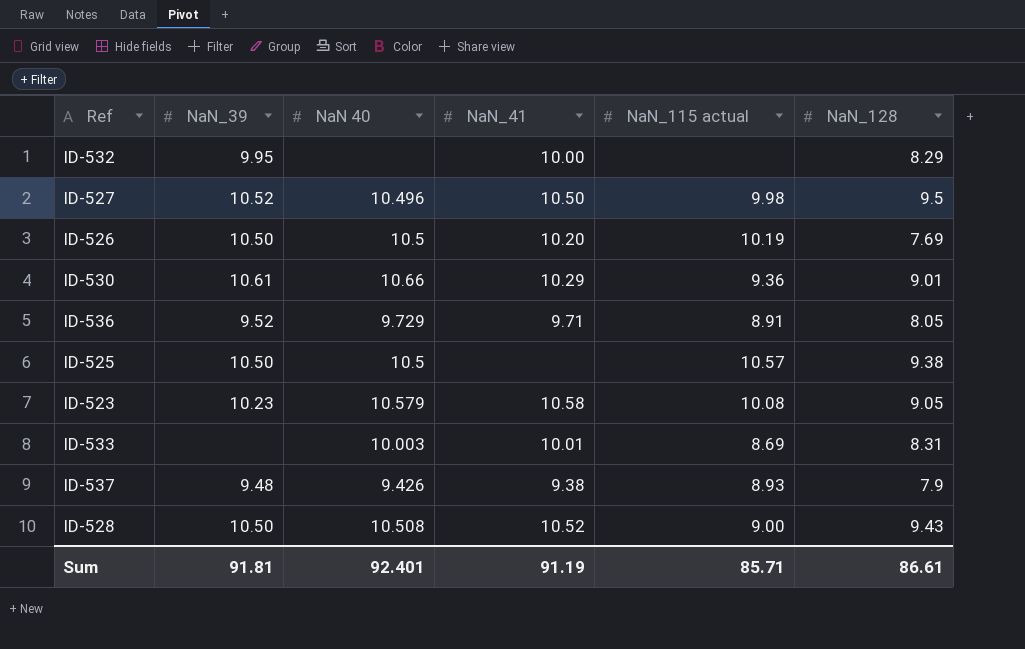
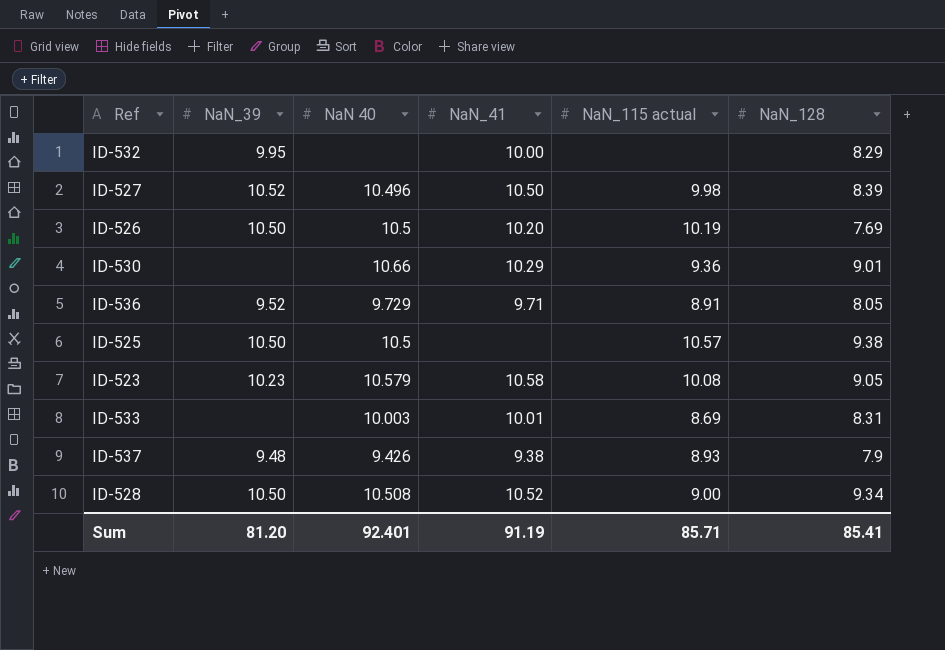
ID-527 | NaN_128: 9.5 -> 8.39
ID-530 | NaN_39: 10.61 -> none
ID-528 | NaN_128: 9.43 -> 9.34
Sum | NaN_39: 91.81 -> 81.20
Sum | NaN_128: 86.61 -> 85.41

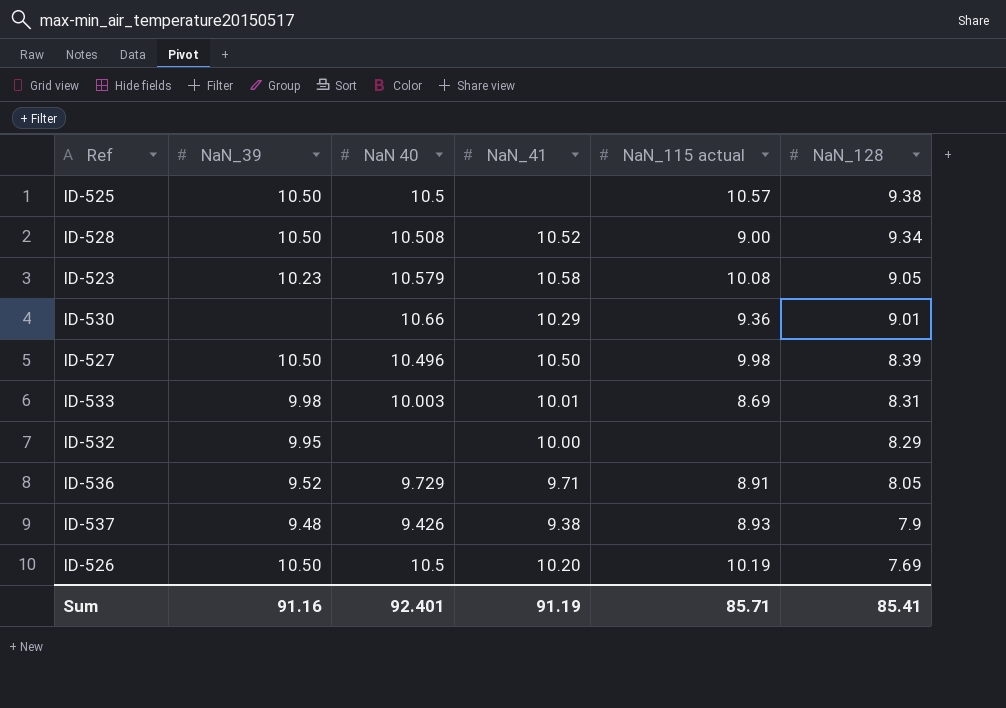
row order: none -> NaN_128 descending
ID-527 | NaN_39: 10.52 -> 10.50
ID-533 | NaN_39: none -> 9.98
Sum | NaN_39: 81.20 -> 91.16

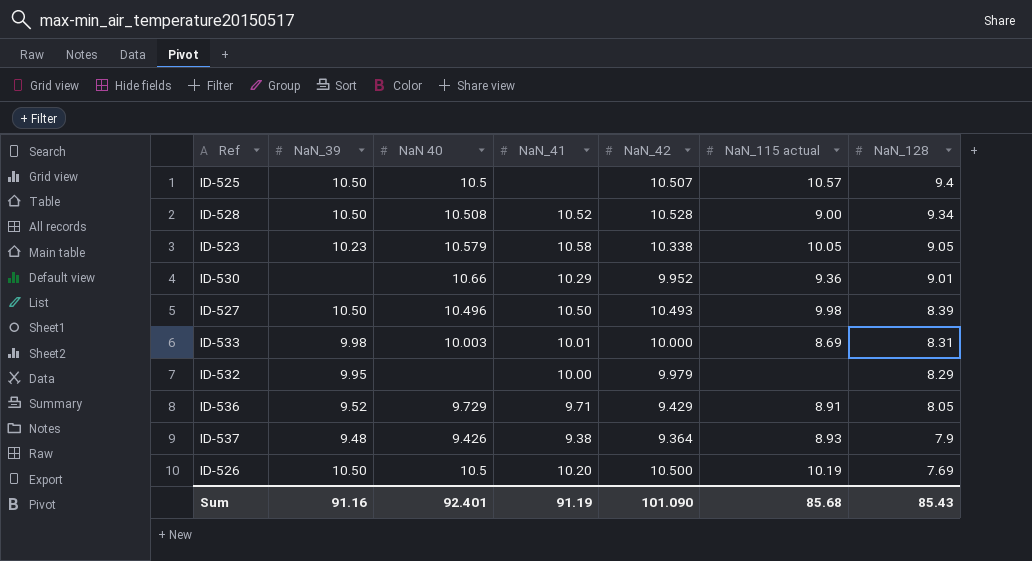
column NaN_42 | position: none -> 5
ID-525 | NaN_128: 9.38 -> 9.4
ID-523 | NaN_115 actual: 10.08 -> 10.05
Sum | NaN_115 actual: 85.71 -> 85.68
Sum | NaN_128: 85.41 -> 85.43

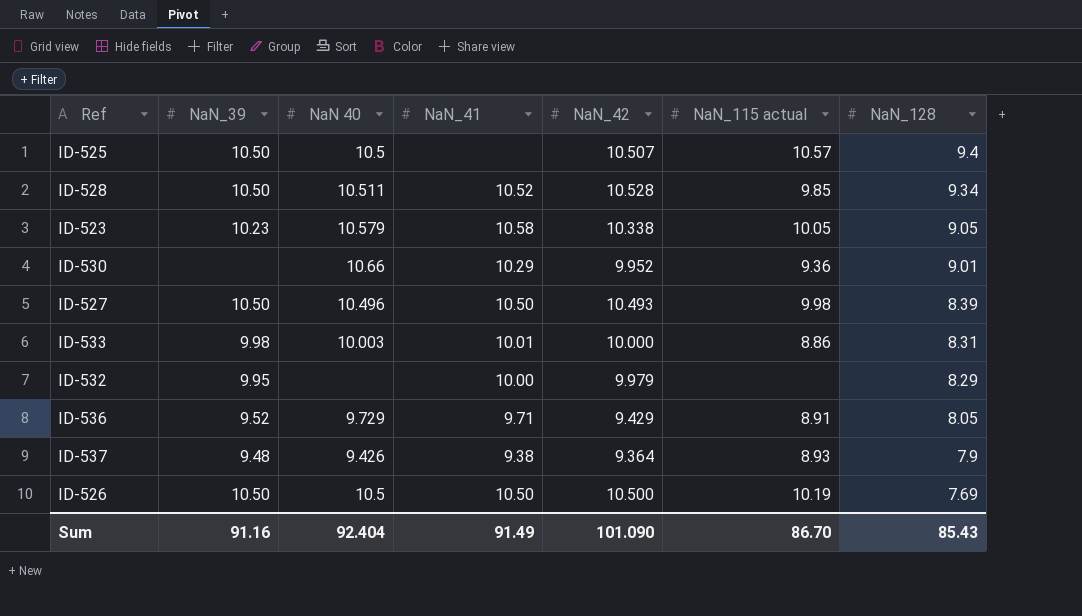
ID-528 | NaN 40: 10.508 -> 10.511
ID-528 | NaN_115 actual: 9.00 -> 9.85
ID-533 | NaN_115 actual: 8.69 -> 8.86
ID-526 | NaN_41: 10.20 -> 10.50
Sum | NaN 40: 92.401 -> 92.404
Sum | NaN_41: 91.19 -> 91.49
Sum | NaN_115 actual: 85.68 -> 86.70

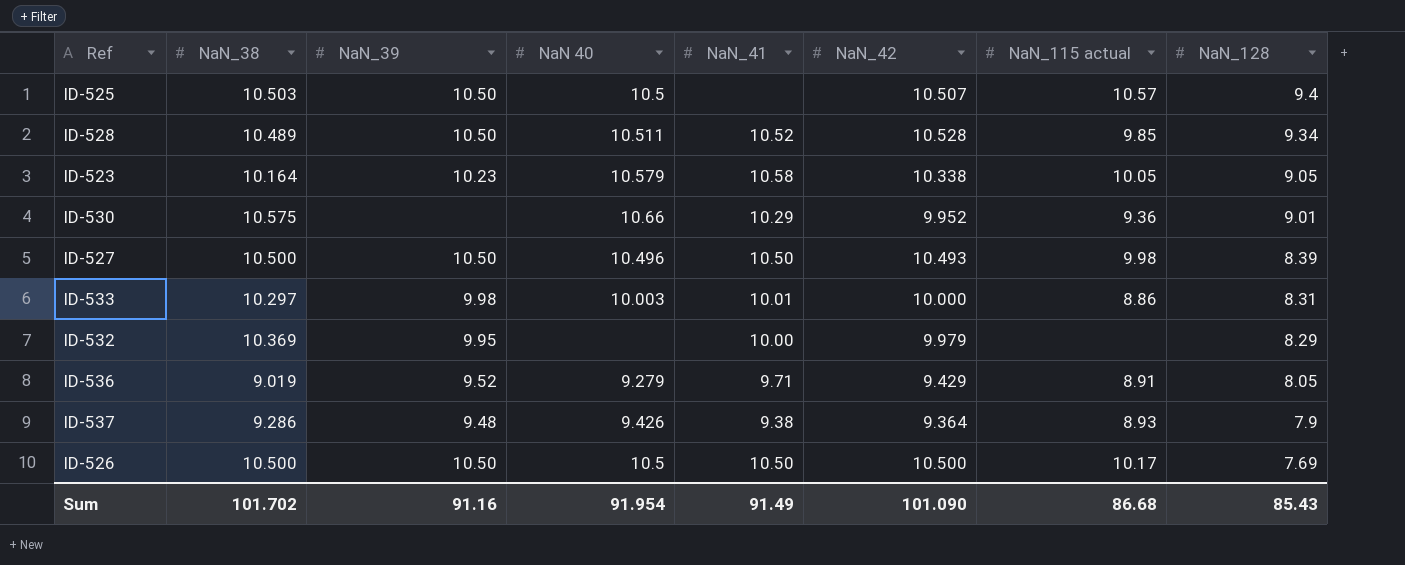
column NaN_38 | position: none -> 2
ID-536 | NaN 40: 9.729 -> 9.279
ID-526 | NaN_115 actual: 10.19 -> 10.17
Sum | NaN 40: 92.404 -> 91.954
Sum | NaN_115 actual: 86.70 -> 86.68

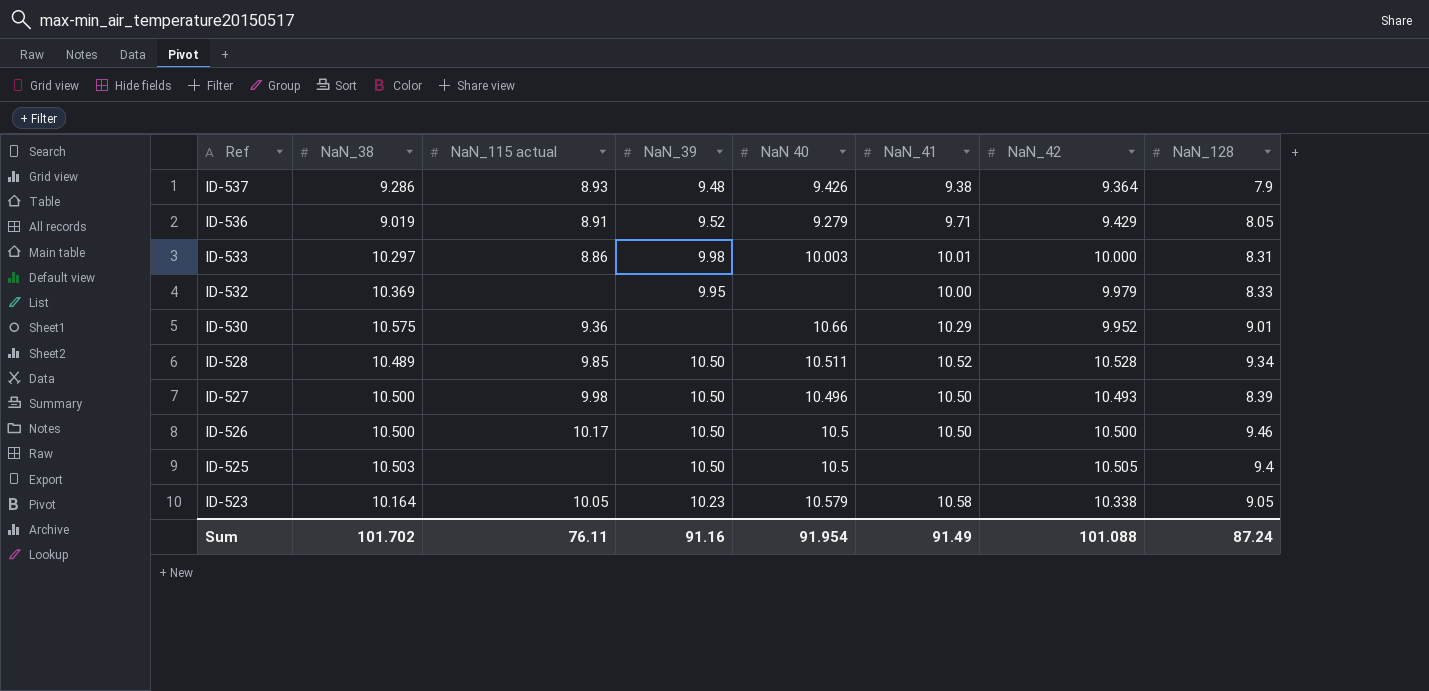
row order: NaN_128 descending -> Ref descending
column NaN_115 actual | position: 7 -> 3
ID-532 | NaN_128: 8.29 -> 8.33
ID-526 | NaN_128: 7.69 -> 9.46
ID-525 | NaN_115 actual: 10.57 -> none
ID-525 | NaN_42: 10.507 -> 10.505
Sum | NaN_115 actual: 86.68 -> 76.11
Sum | NaN_42: 101.090 -> 101.088
Sum | NaN_128: 85.43 -> 87.24

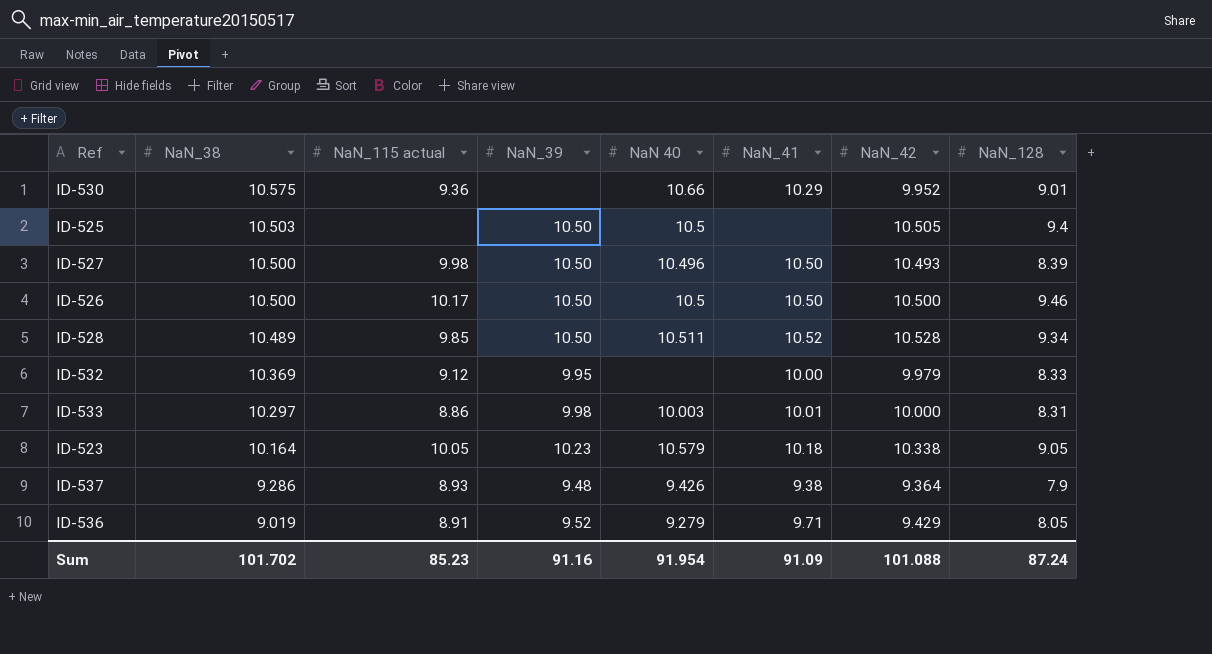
row order: Ref descending -> NaN_38 descending
ID-532 | NaN_115 actual: none -> 9.12
ID-523 | NaN_41: 10.58 -> 10.18
Sum | NaN_115 actual: 76.11 -> 85.23
Sum | NaN_41: 91.49 -> 91.09

